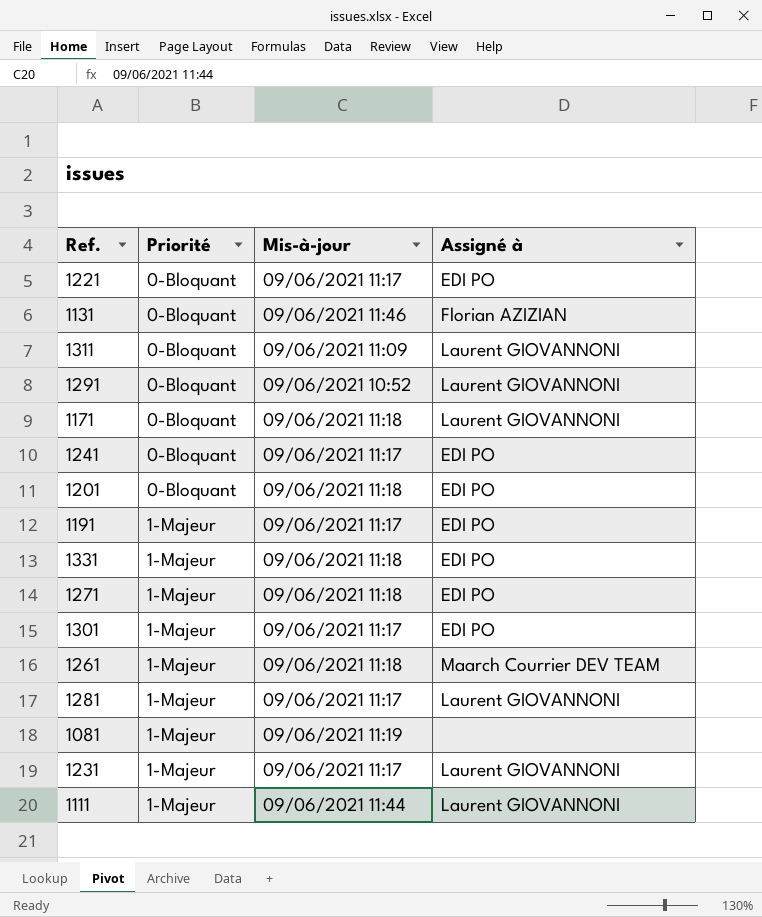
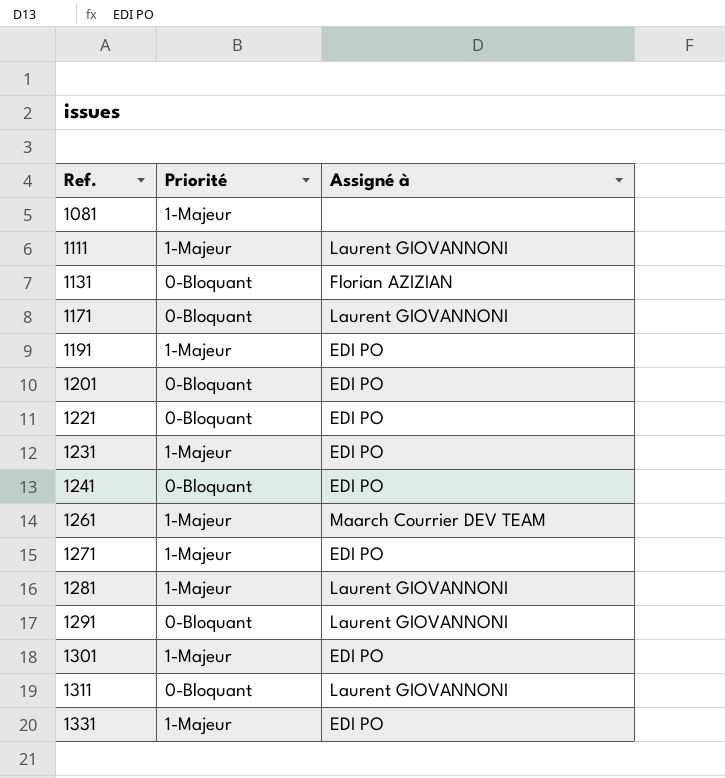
row order: Priorité ascending -> Ref. ascending
column Mis-à-jour | position: 3 -> none
1231 | Assigné à: Laurent GIOVANNONI -> EDI PO

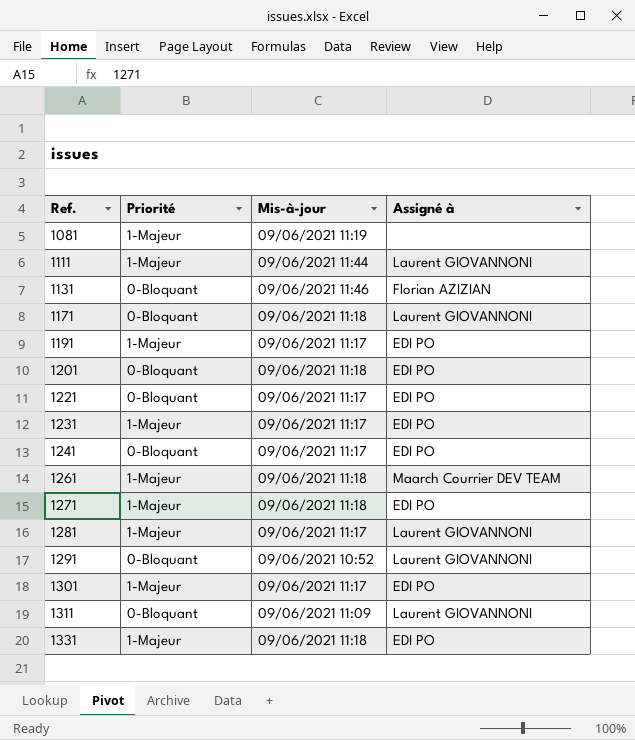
column Mis-à-jour | position: none -> 3

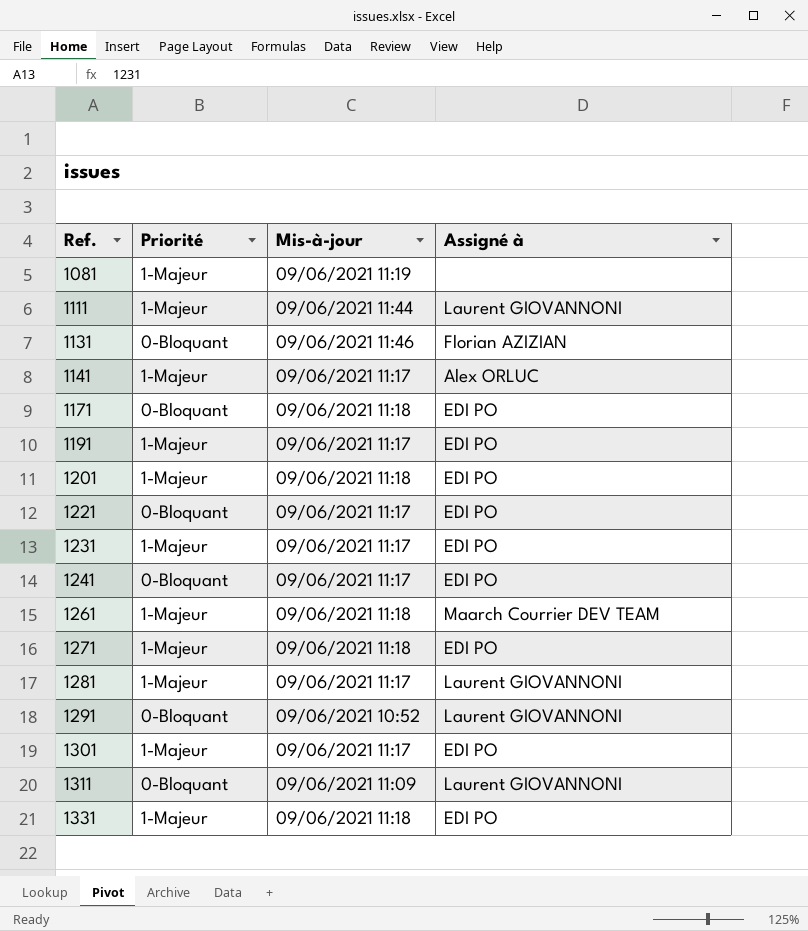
row 1141: none -> 1-Majeur | 09/06/2021 11:17 | Alex ORLUC
1171 | Assigné à: Laurent GIOVANNONI -> EDI PO
1201 | Priorité: 0-Bloquant -> 1-Majeur

